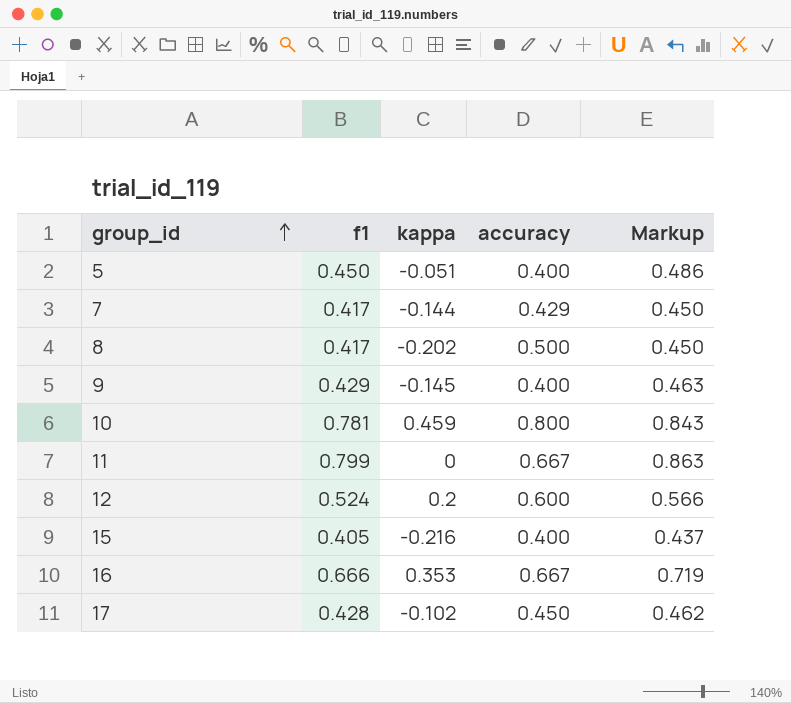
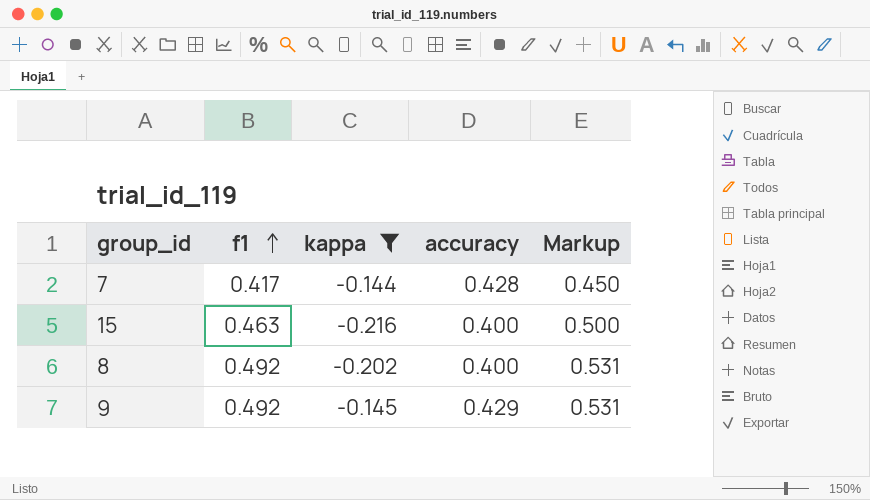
filter: none -> kappa <= -0.144
row order: group_id ascending -> f1 ascending
7 | accuracy: 0.429 -> 0.428
15 | f1: 0.405 -> 0.463
15 | Markup: 0.437 -> 0.500
8 | f1: 0.417 -> 0.492
8 | accuracy: 0.500 -> 0.400
8 | Markup: 0.450 -> 0.531
9 | f1: 0.429 -> 0.492
9 | accuracy: 0.400 -> 0.429
9 | Markup: 0.463 -> 0.531

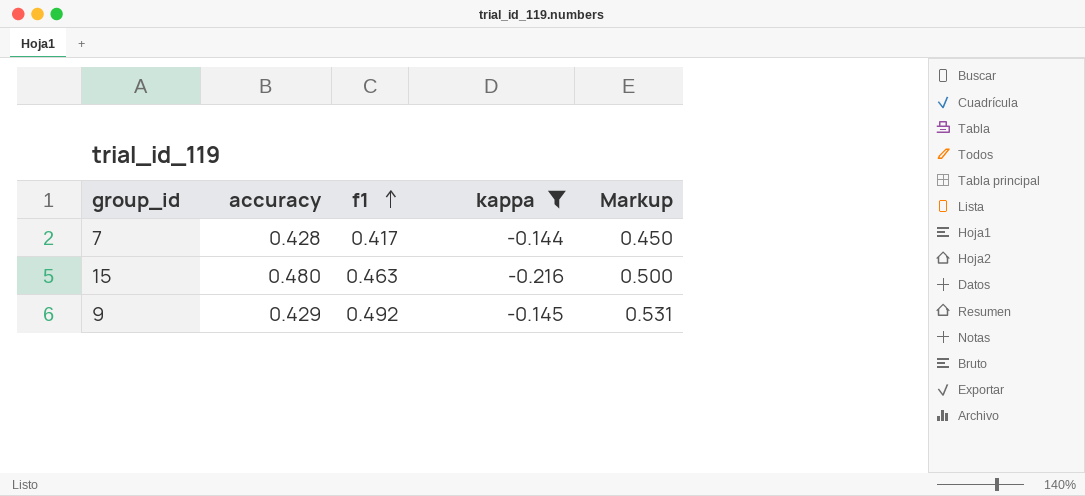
column accuracy | position: 4 -> 2
row 8: 0.492 | -0.202 | 0.400 | 0.531 -> none
15 | accuracy: 0.400 -> 0.480

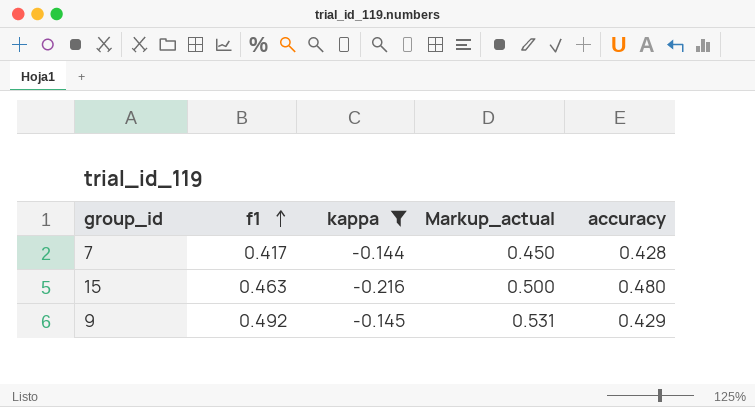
column name: Markup -> Markup_actual
column accuracy | position: 2 -> 5

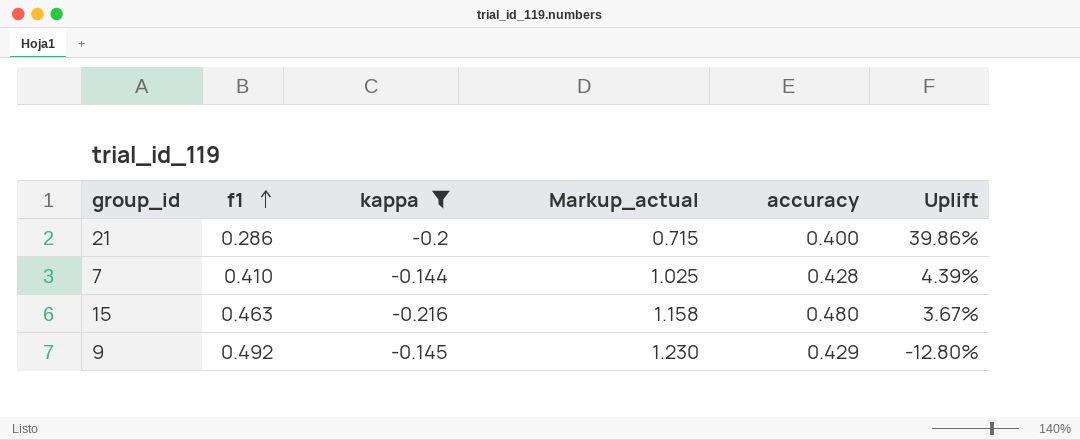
column Markup_actual | formula: [f1] * 1.08 -> [f1] * 2.5
column Uplift | formula: none -> ([accuracy] - [f1]) / [f1]
row 21: none -> 0.286 | -0.2 | 0.715 | 0.400 | 39.86%
7 | f1: 0.417 -> 0.410

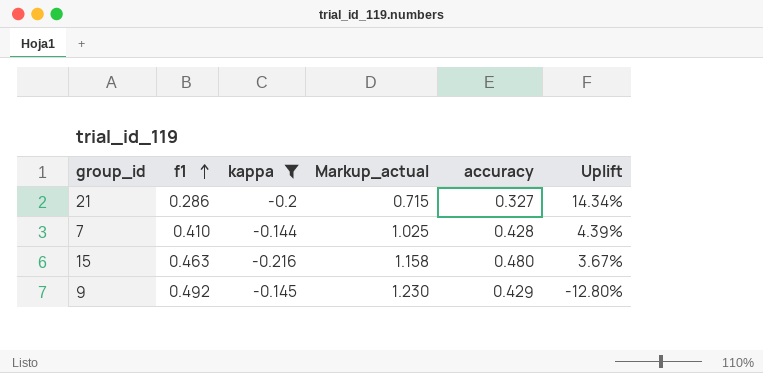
21 | accuracy: 0.400 -> 0.327
21 | Uplift: 39.86% -> 14.34%

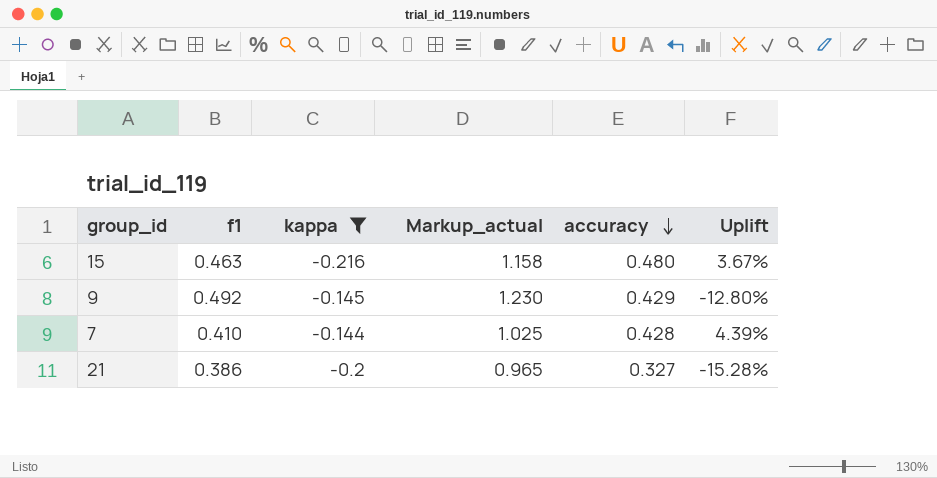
row order: f1 ascending -> accuracy descending
21 | f1: 0.286 -> 0.386
21 | Markup_actual: 0.715 -> 0.965
21 | Uplift: 14.34% -> -15.28%

